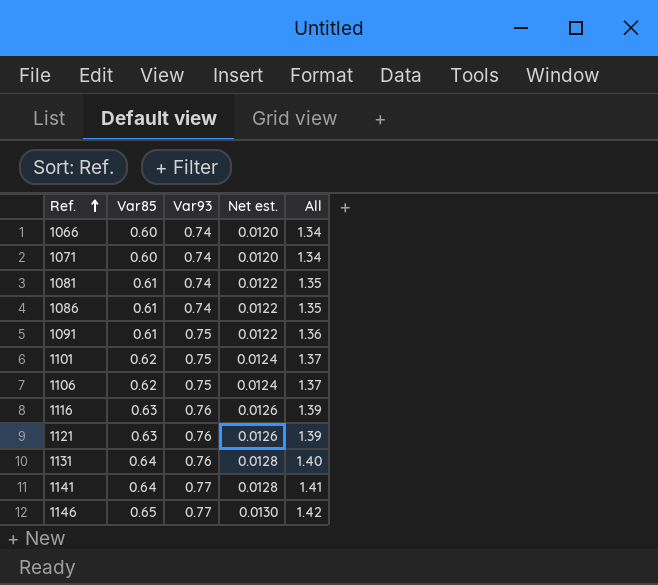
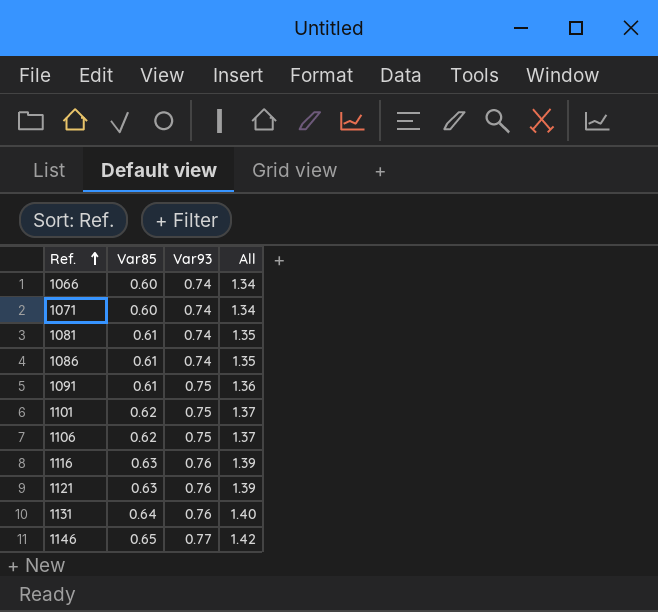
column Net est. | formula: [Var85] * 0.02 -> none
row 1141: 0.64 | 0.77 | 0.0128 | 1.41 -> none

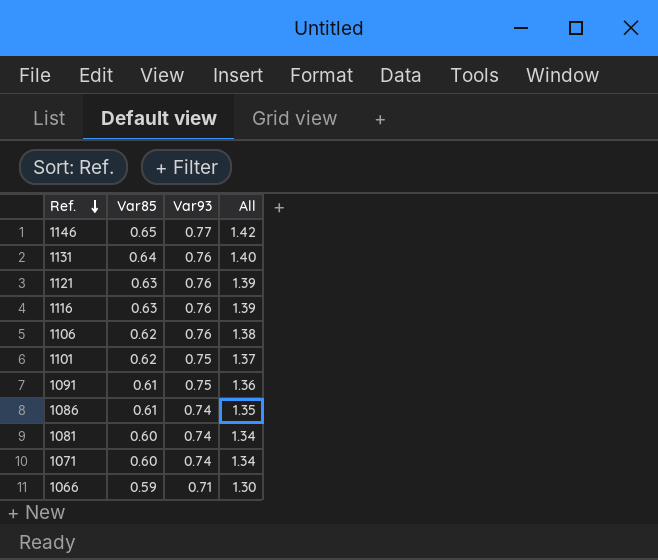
row order: Ref. ascending -> Ref. descending
1106 | Var93: 0.75 -> 0.76
1106 | All: 1.37 -> 1.38
1081 | Var85: 0.61 -> 0.60
1081 | All: 1.35 -> 1.34
1066 | Var85: 0.60 -> 0.59
1066 | Var93: 0.74 -> 0.71
1066 | All: 1.34 -> 1.30

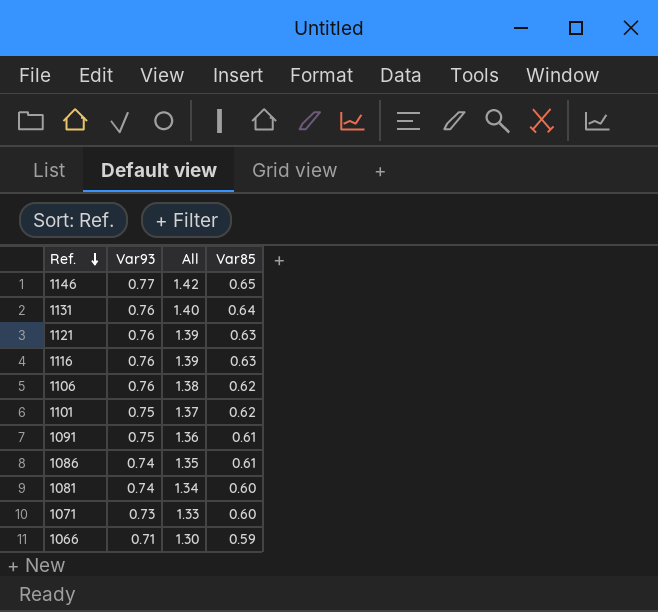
column Var85 | position: 2 -> 4
1071 | Var93: 0.74 -> 0.73
1071 | All: 1.34 -> 1.33

